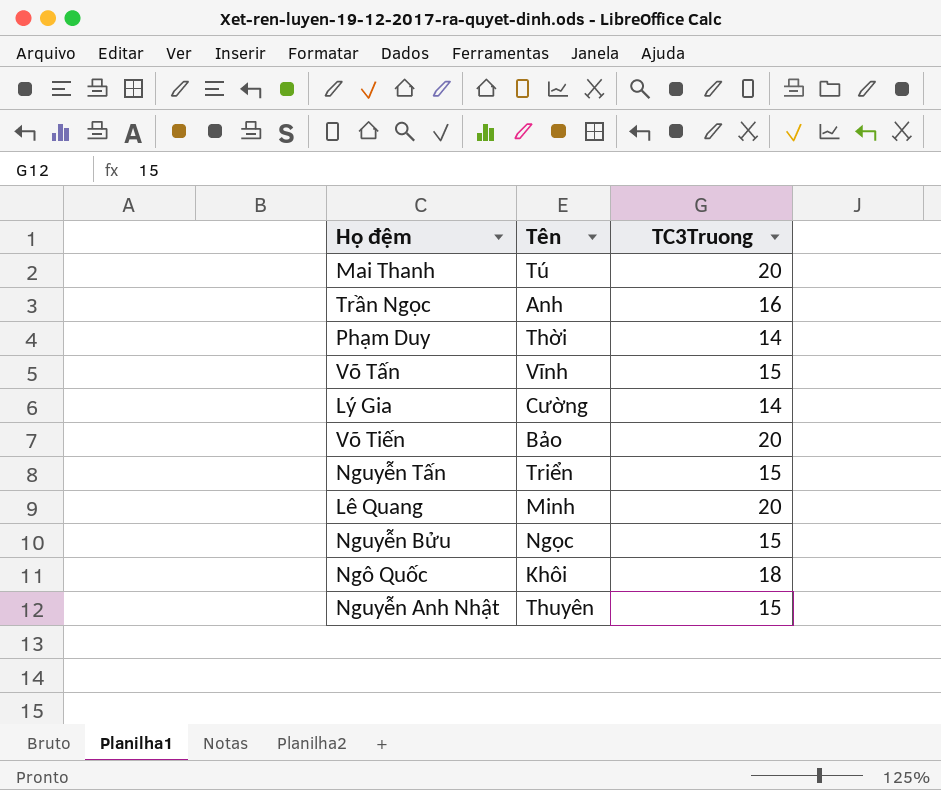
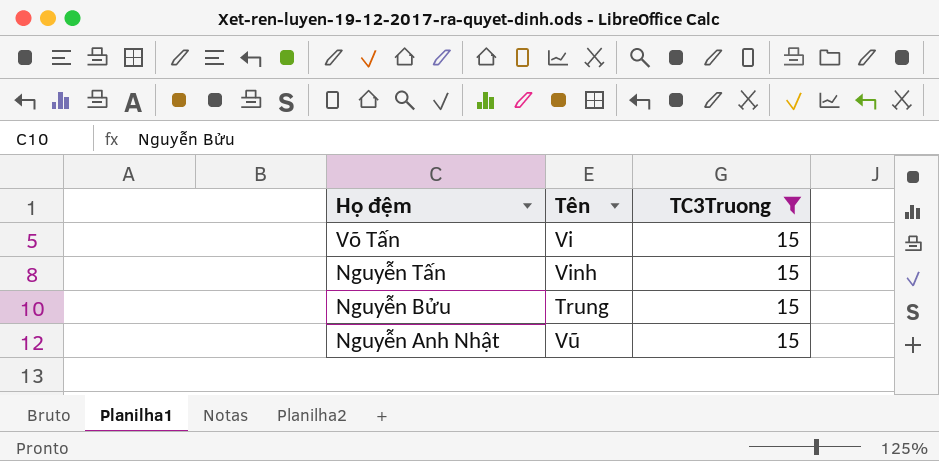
filter: none -> TC3Truong = 15
Võ Tấn | Tên: Vĩnh -> Vi
Nguyễn Tấn | Tên: Triển -> Vinh
Nguyễn Bửu | Tên: Ngọc -> Trung
Nguyễn Anh Nhật | Tên: Thuyên -> Vũ

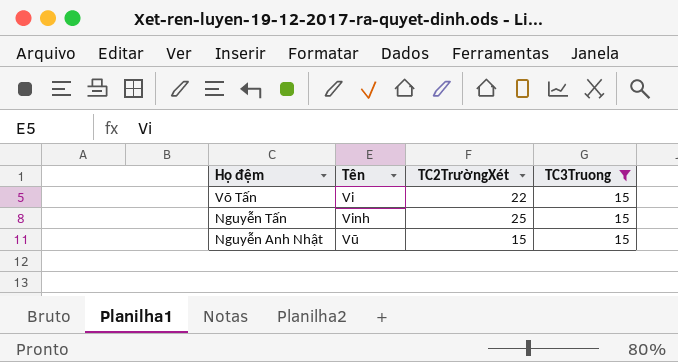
column TC2TrườngXét | position: none -> 3
row Nguyễn Bửu: Trung | 15 -> none

